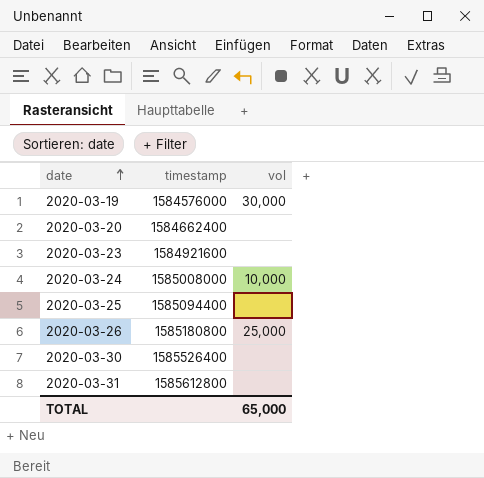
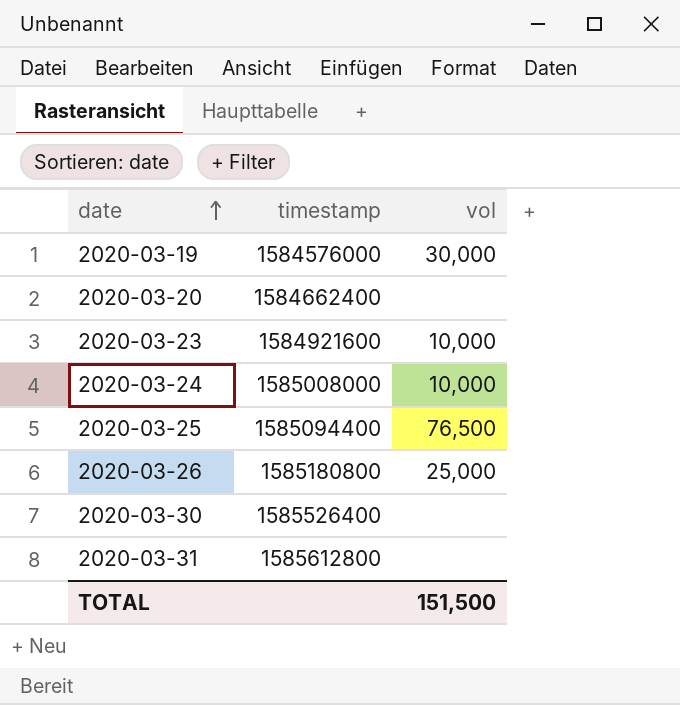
2020-03-23 | vol: none -> 10,000
2020-03-25 | vol: none -> 76,500
TOTAL | vol: 65,000 -> 151,500

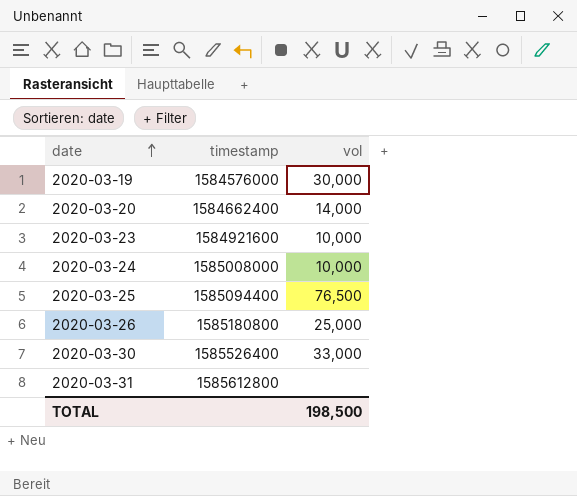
2020-03-20 | vol: none -> 14,000
2020-03-30 | vol: none -> 33,000
TOTAL | vol: 151,500 -> 198,500

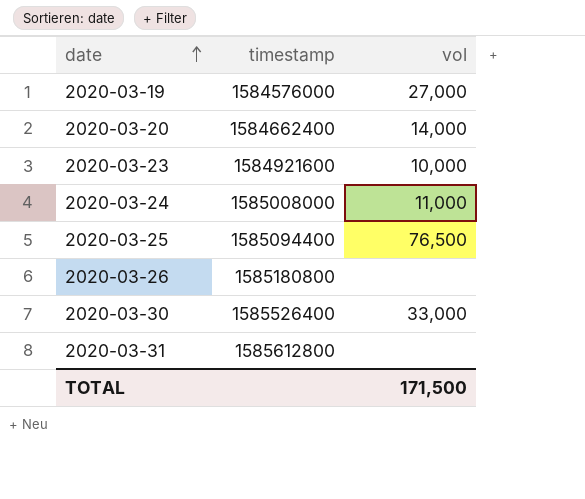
2020-03-19 | vol: 30,000 -> 27,000
2020-03-24 | vol: 10,000 -> 11,000
2020-03-26 | vol: 25,000 -> none
TOTAL | vol: 198,500 -> 171,500

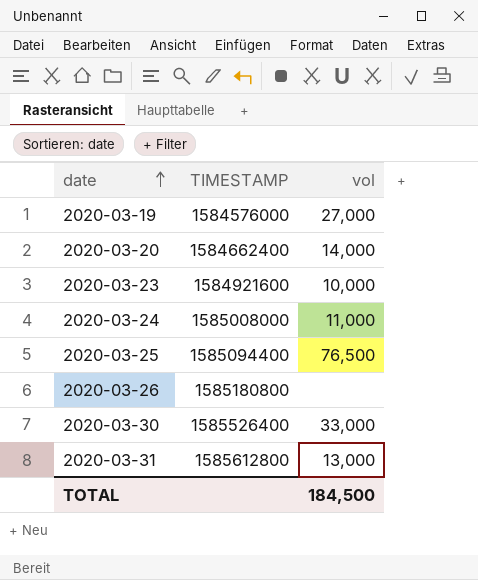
column name: timestamp -> TIMESTAMP
2020-03-31 | vol: none -> 13,000
TOTAL | vol: 171,500 -> 184,500

